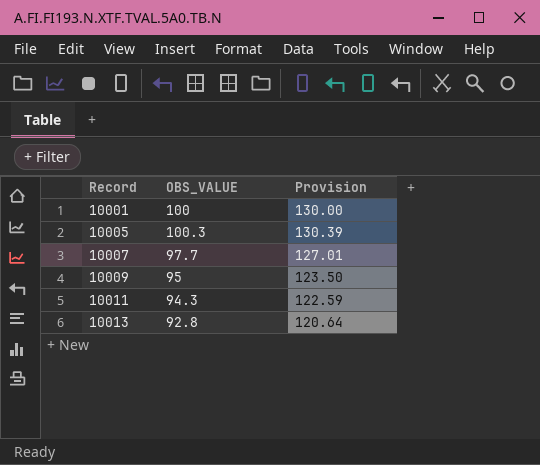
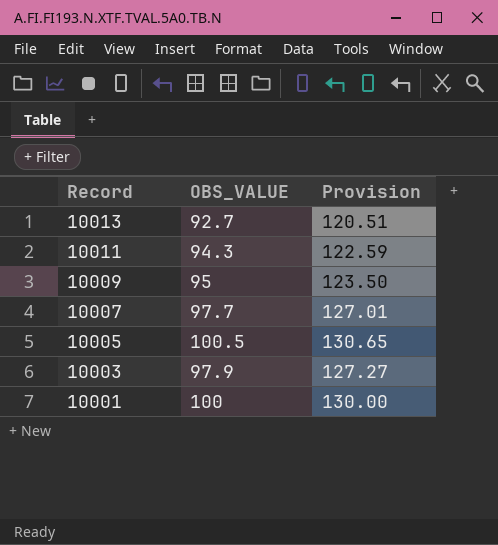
row order: Record ascending -> Record descending
10013 | OBS_VALUE: 92.8 -> 92.7
10013 | Provision: 120.64 -> 120.51
10005 | OBS_VALUE: 100.3 -> 100.5
10005 | Provision: 130.39 -> 130.65
row 10003: none -> 97.9 | 127.27

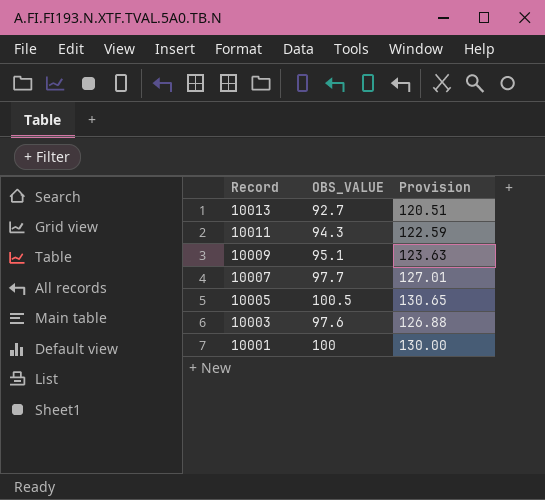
10009 | OBS_VALUE: 95 -> 95.1
10009 | Provision: 123.50 -> 123.63
10003 | OBS_VALUE: 97.9 -> 97.6
10003 | Provision: 127.27 -> 126.88

